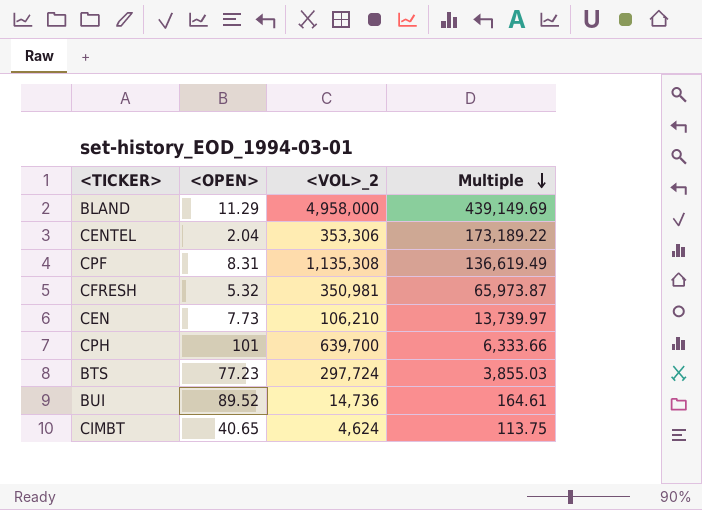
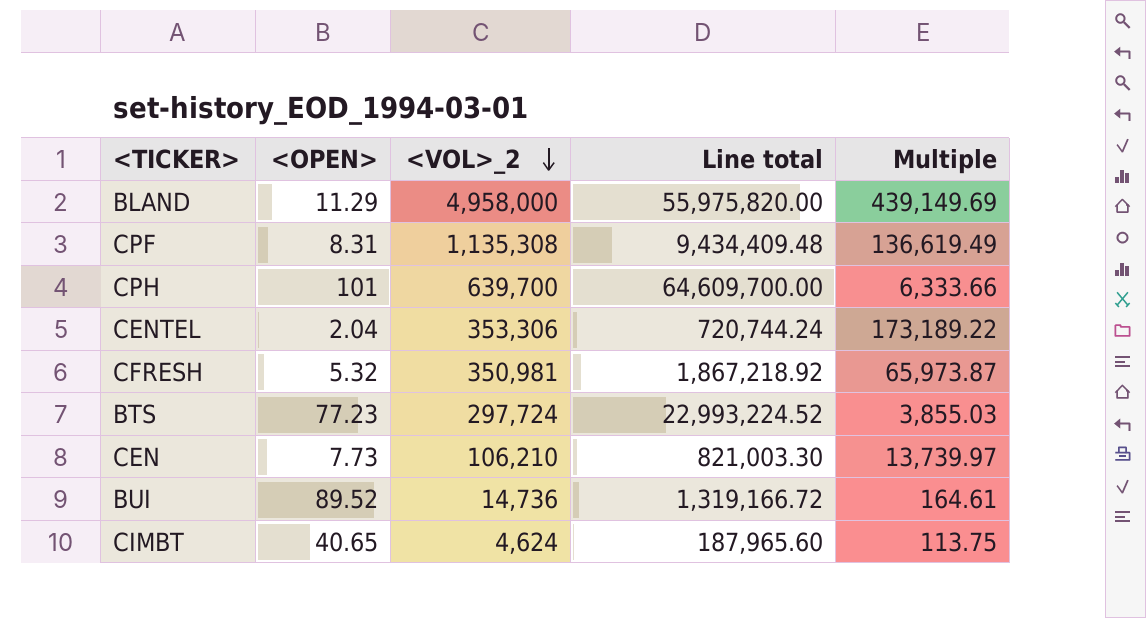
row order: Multiple descending -> <VOL>_2 descending
column Line total | formula: none -> [<OPEN>] * [<VOL>_2]

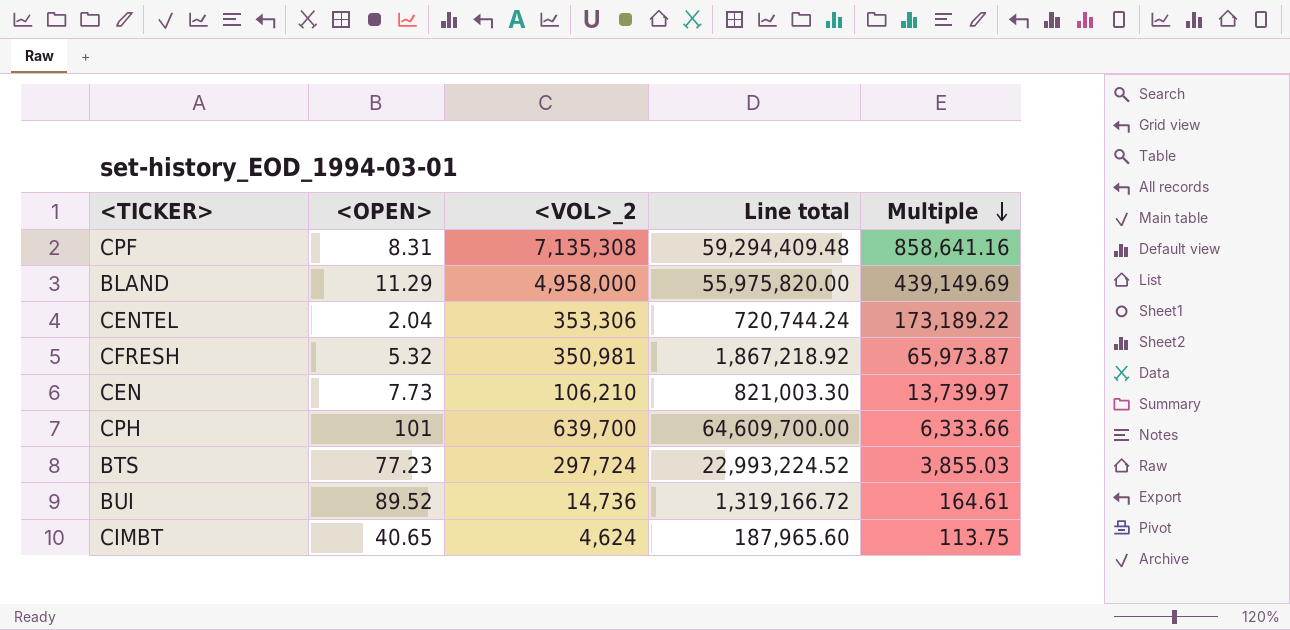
row order: <VOL>_2 descending -> Multiple descending
CPF | <VOL>_2: 1,135,308 -> 7,135,308
CPF | Line total: 9,434,409.48 -> 59,294,409.48
CPF | Multiple: 136,619.49 -> 858,641.16

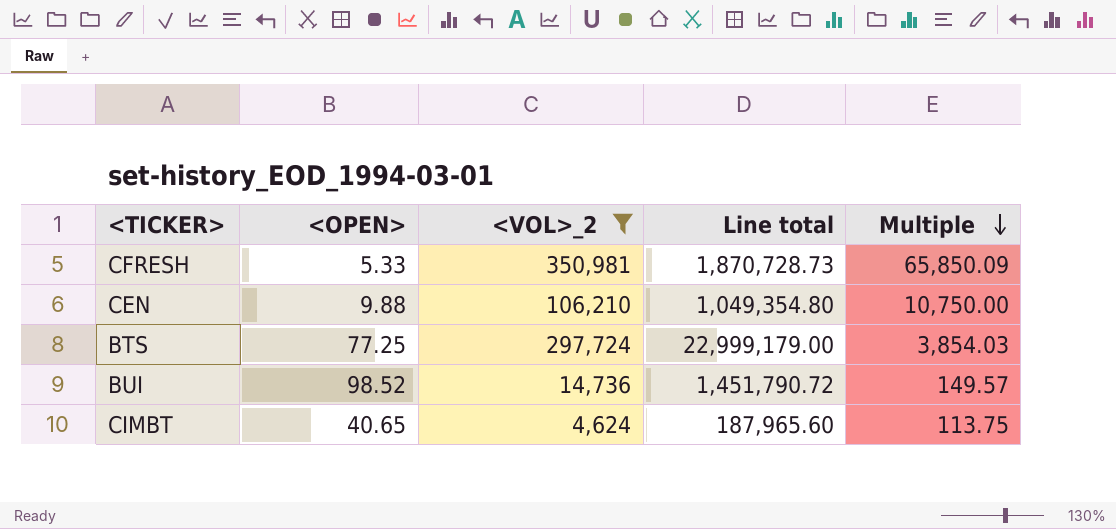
filter: none -> <VOL>_2 <= 350,981
CFRESH | <OPEN>: 5.32 -> 5.33
CFRESH | Line total: 1,867,218.92 -> 1,870,728.73
CFRESH | Multiple: 65,973.87 -> 65,850.09
CEN | <OPEN>: 7.73 -> 9.88
CEN | Line total: 821,003.30 -> 1,049,354.80
CEN | Multiple: 13,739.97 -> 10,750.00
BTS | <OPEN>: 77.23 -> 77.25
BTS | Line total: 22,993,224.52 -> 22,999,179.00
BTS | Multiple: 3,855.03 -> 3,854.03
BUI | <OPEN>: 89.52 -> 98.52
BUI | Line total: 1,319,166.72 -> 1,451,790.72
BUI | Multiple: 164.61 -> 149.57

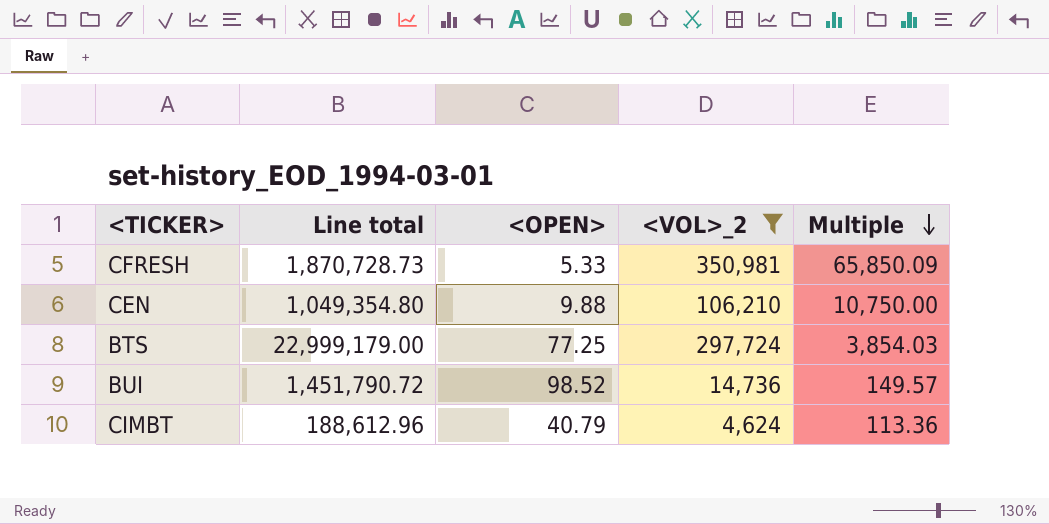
column Line total | position: 4 -> 2
CIMBT | Line total: 187,965.60 -> 188,612.96
CIMBT | <OPEN>: 40.65 -> 40.79
CIMBT | Multiple: 113.75 -> 113.36

